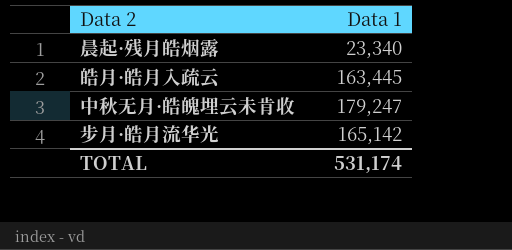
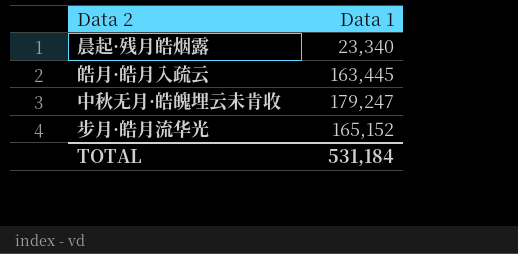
步月·皓月流华光 | Data 1: 165,142 -> 165,152
TOTAL | Data 1: 531,174 -> 531,184

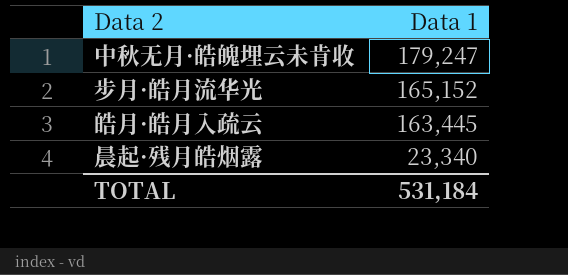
row order: none -> Data 1 descending

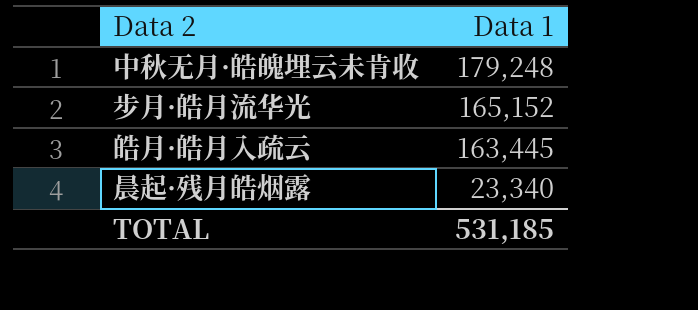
中秋无月·皓魄埋云未肯收 | Data 1: 179,247 -> 179,248
TOTAL | Data 1: 531,184 -> 531,185

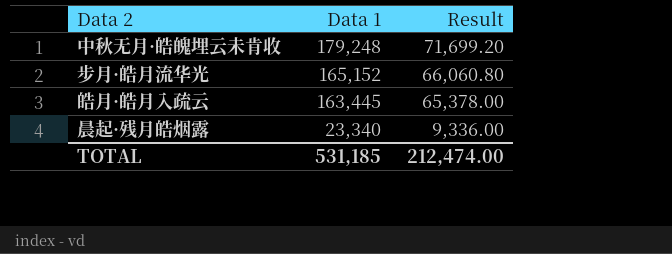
column Result | formula: none -> [Data 1] * 0.4

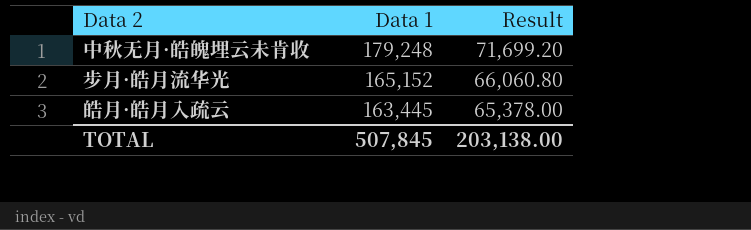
row 晨起·残月皓烟露: 23,340 | 9,336.00 -> none
TOTAL | Data 1: 531,185 -> 507,845
TOTAL | Result: 212,474.00 -> 203,138.00

